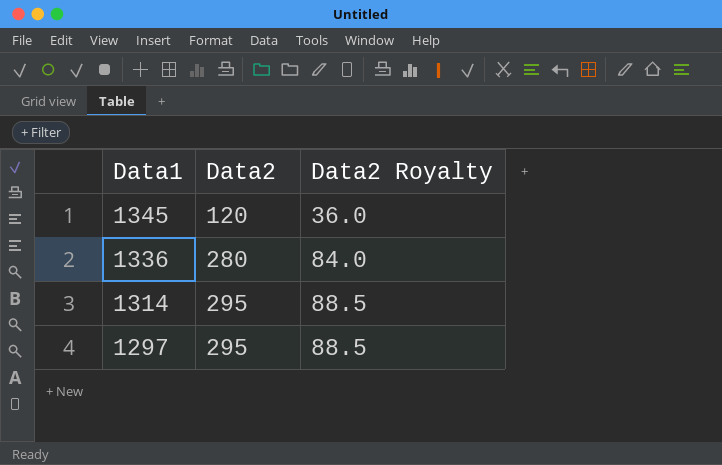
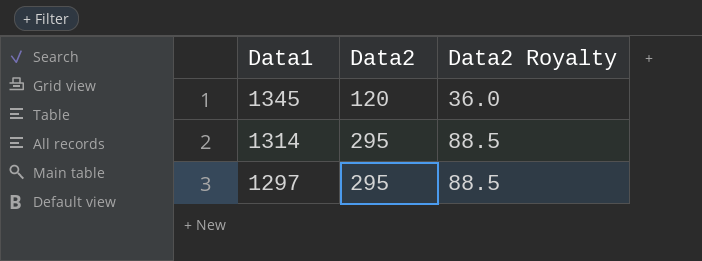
row 1336: 280 | 84.0 -> none

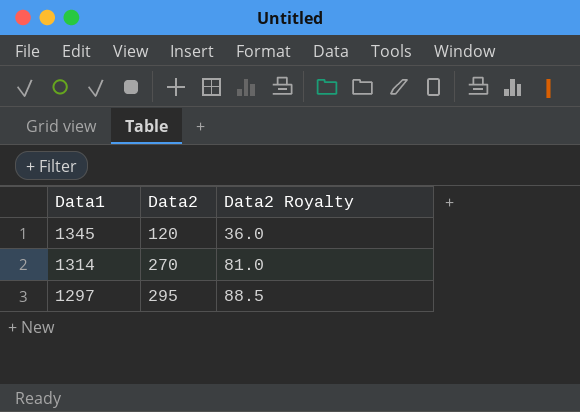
1314 | Data2: 295 -> 270
1314 | Data2 Royalty: 88.5 -> 81.0

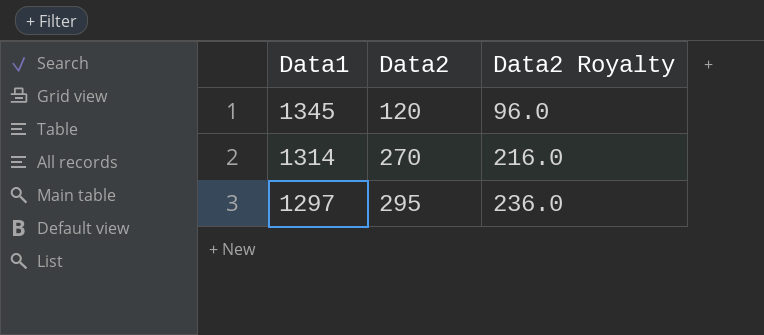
column Data2 Royalty | formula: [Data2] * 0.3 -> [Data2] * 0.8

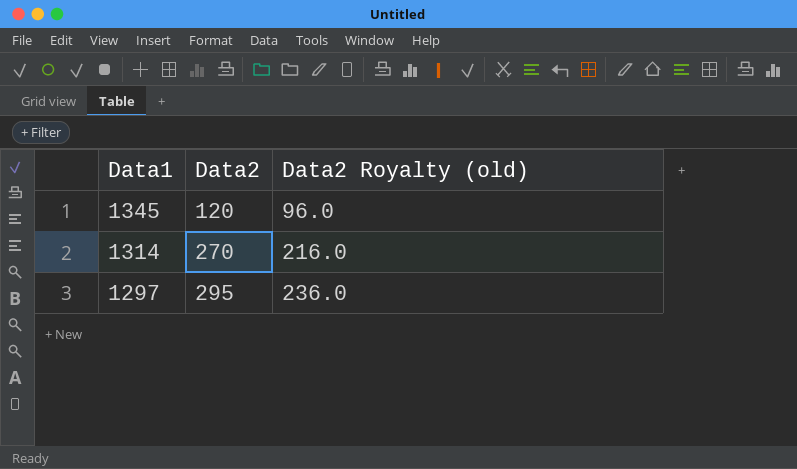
column name: Data2 Royalty -> Data2 Royalty (old)

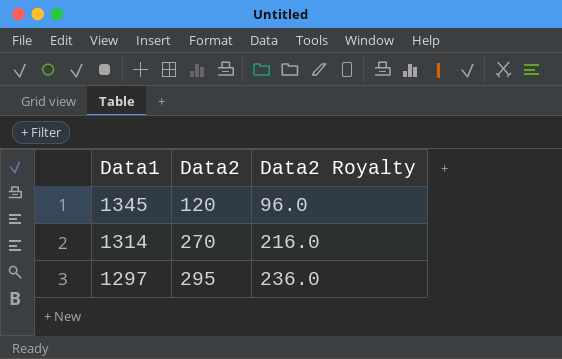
column name: Data2 Royalty (old) -> Data2 Royalty

